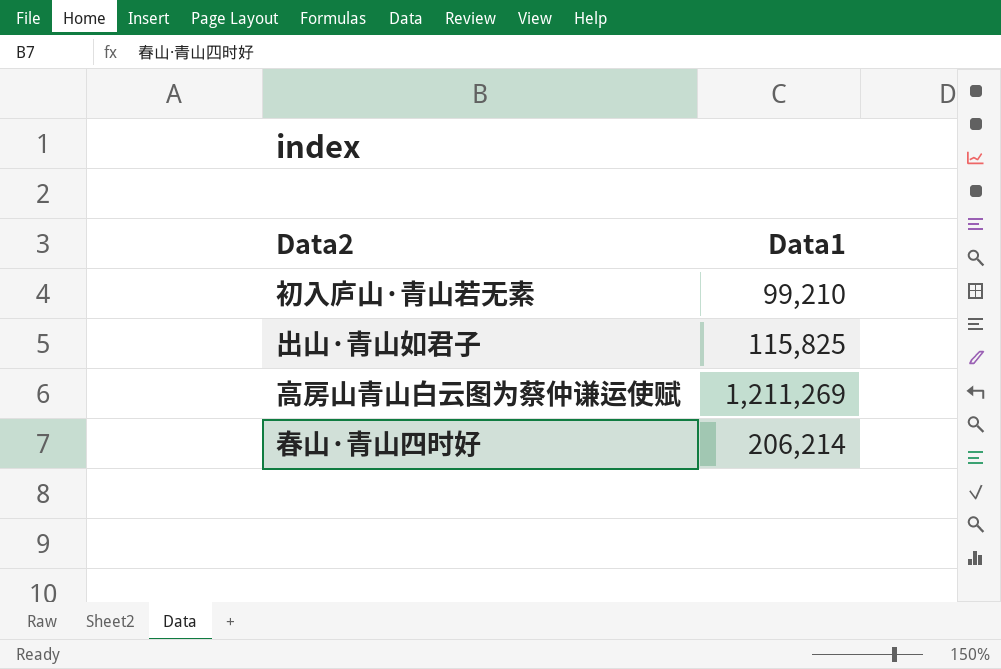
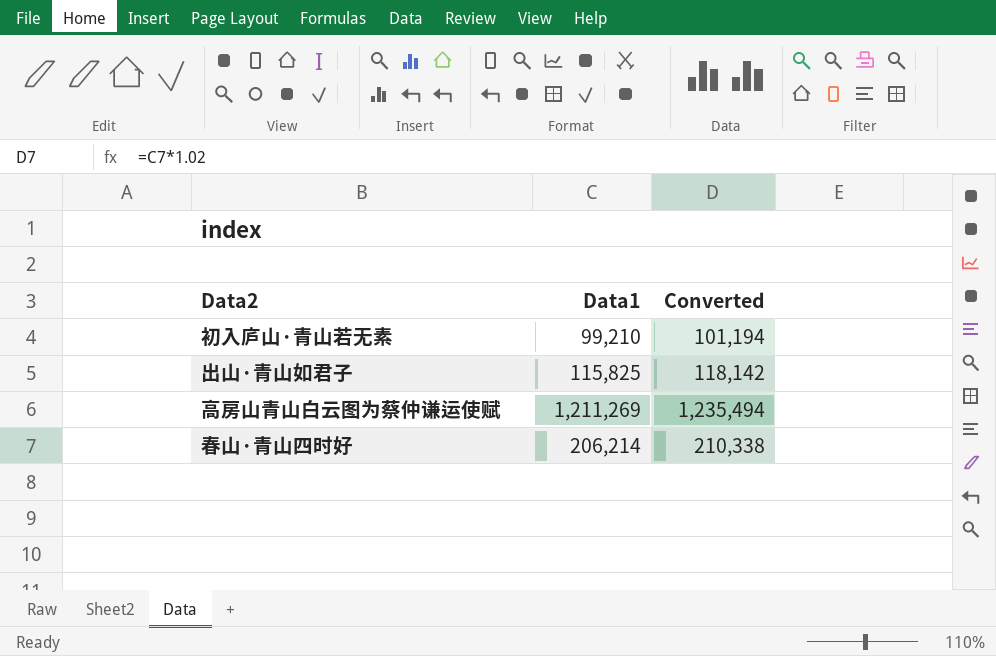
column Converted | formula: none -> [Data1] * 1.02

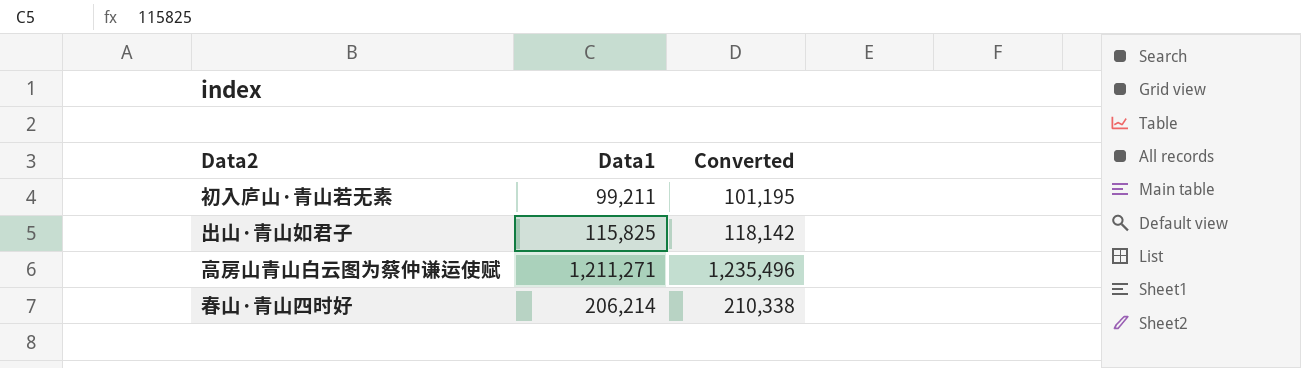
初入庐山·青山若无素 | Data1: 99,210 -> 99,211
初入庐山·青山若无素 | Converted: 101,194 -> 101,195
高房山青山白云图为蔡仲谦运使赋 | Data1: 1,211,269 -> 1,211,271
高房山青山白云图为蔡仲谦运使赋 | Converted: 1,235,494 -> 1,235,496

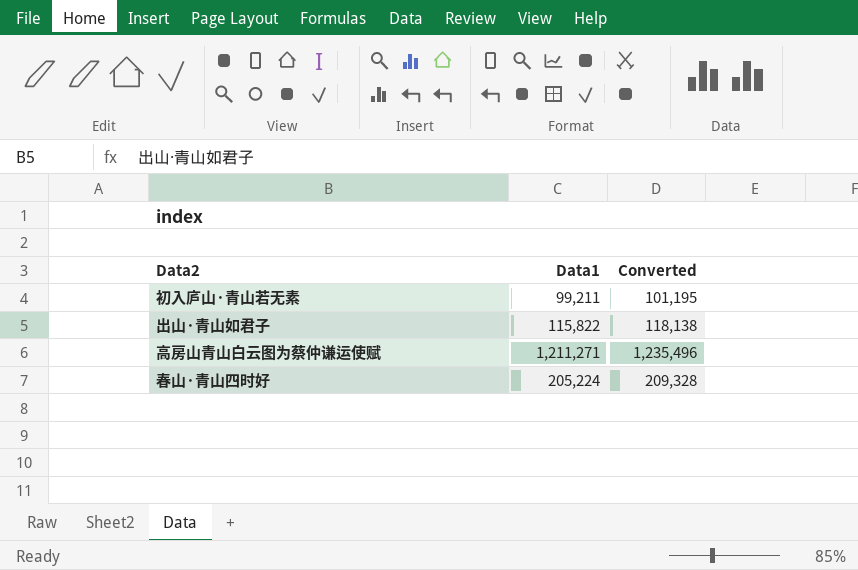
出山·青山如君子 | Data1: 115,825 -> 115,822
出山·青山如君子 | Converted: 118,142 -> 118,138
春山·青山四时好 | Data1: 206,214 -> 205,224
春山·青山四时好 | Converted: 210,338 -> 209,328

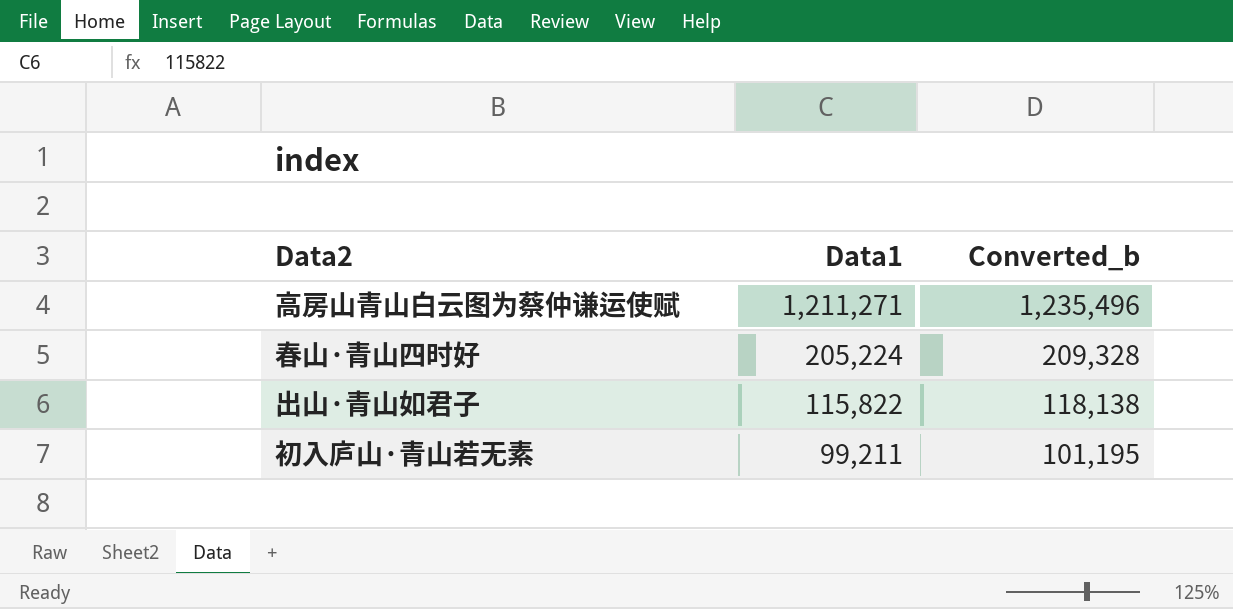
row order: none -> Data1 descending
column name: Converted -> Converted_b

